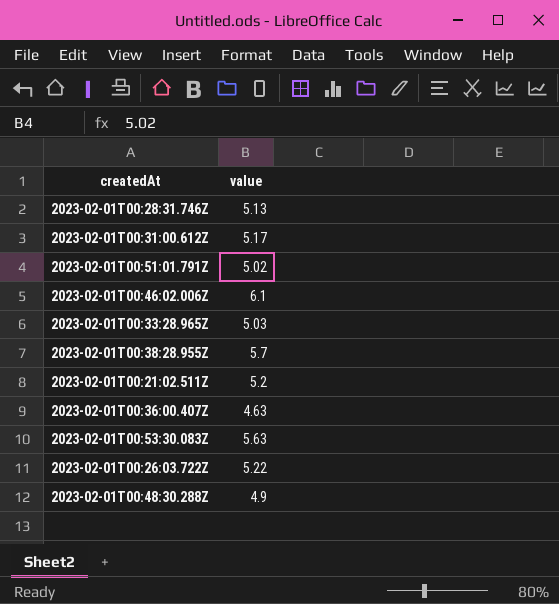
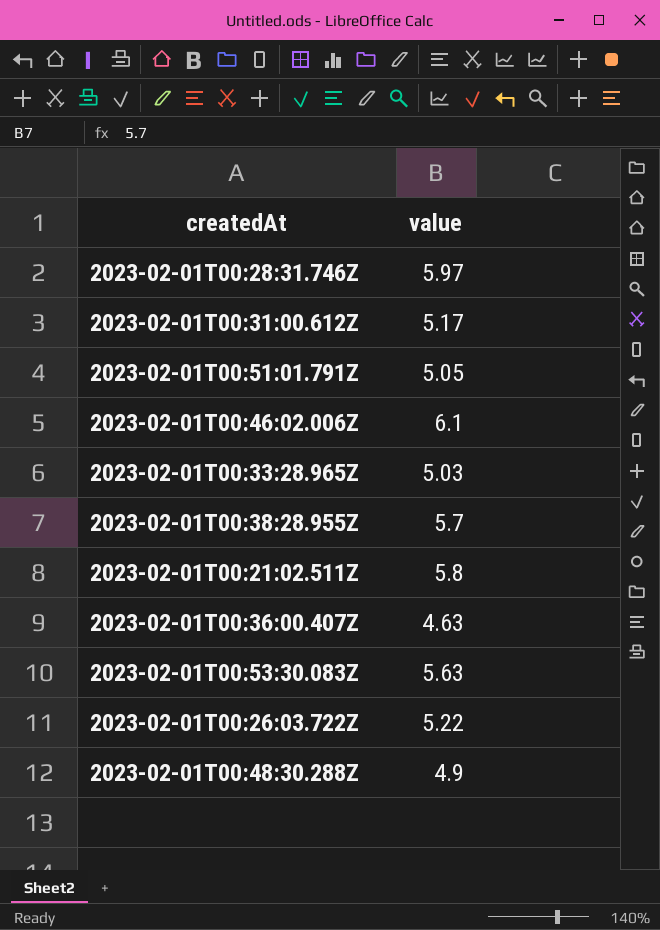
2023-02-01T00:28:31.746Z | value: 5.13 -> 5.97
2023-02-01T00:51:01.791Z | value: 5.02 -> 5.05
2023-02-01T00:21:02.511Z | value: 5.2 -> 5.8

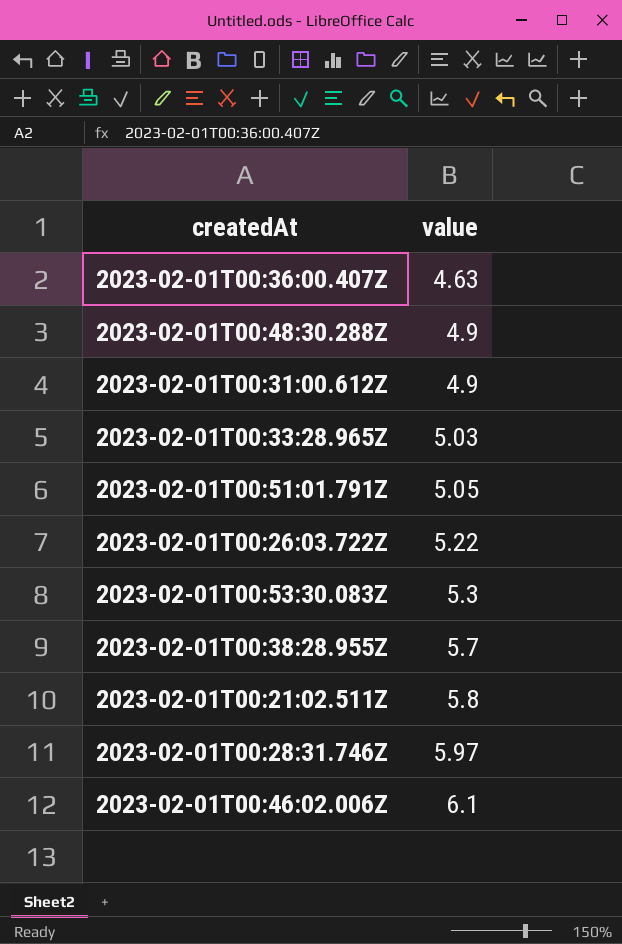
row order: none -> value ascending
2023-02-01T00:31:00.612Z | value: 5.17 -> 4.9
2023-02-01T00:53:30.083Z | value: 5.63 -> 5.3

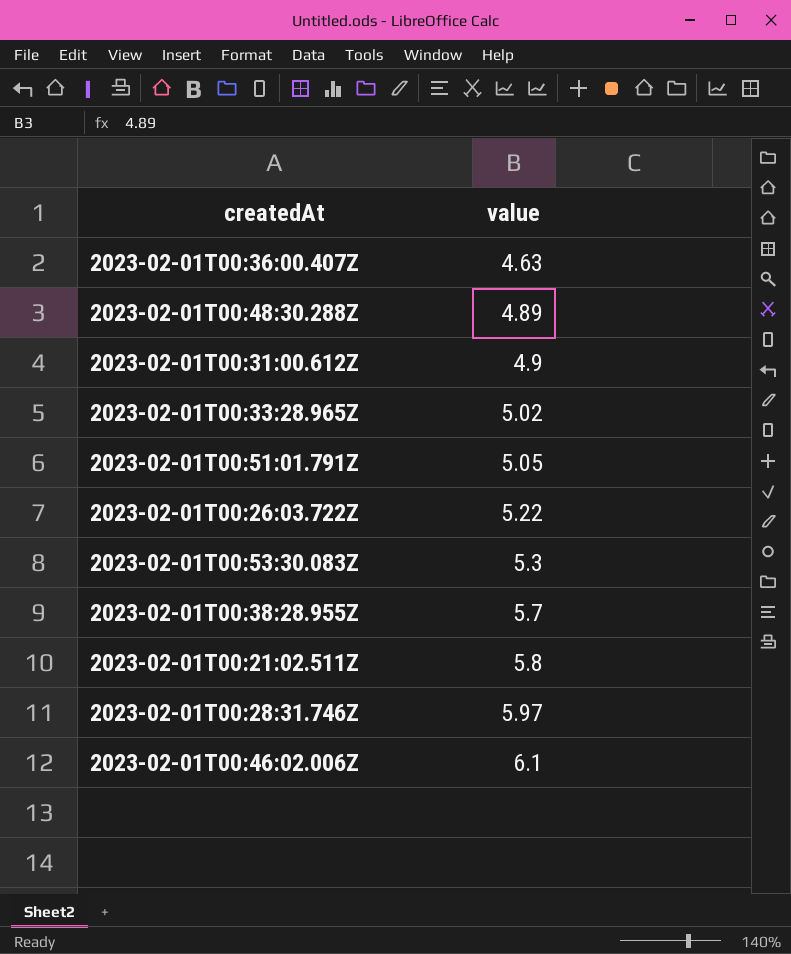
2023-02-01T00:48:30.288Z | value: 4.9 -> 4.89
2023-02-01T00:33:28.965Z | value: 5.03 -> 5.02

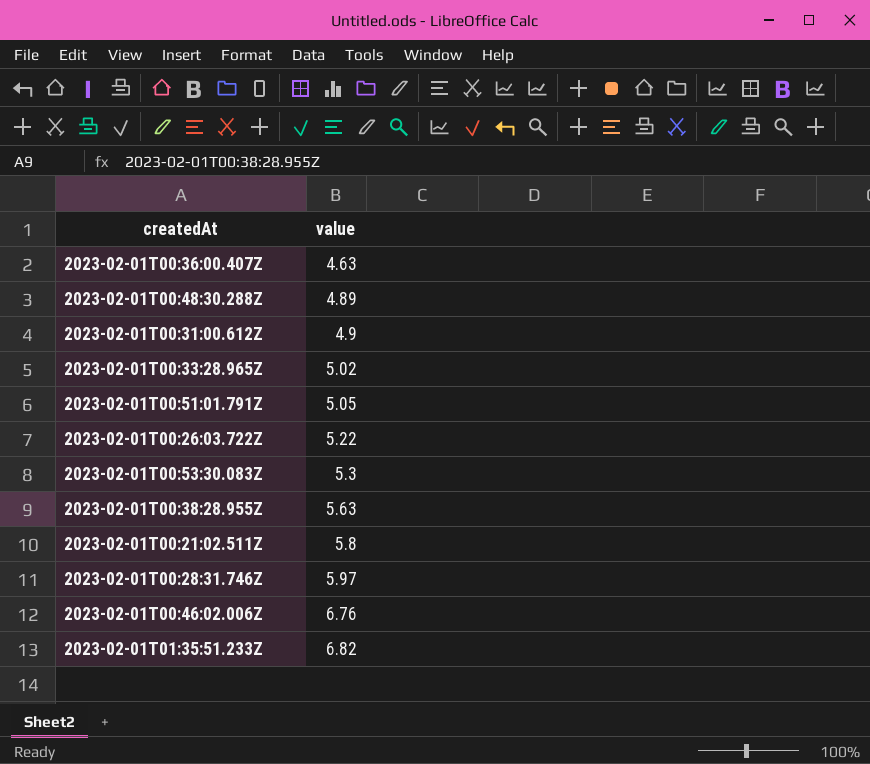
2023-02-01T00:38:28.955Z | value: 5.7 -> 5.63
2023-02-01T00:46:02.006Z | value: 6.1 -> 6.76
row 2023-02-01T01:35:51.233Z: none -> 6.82

